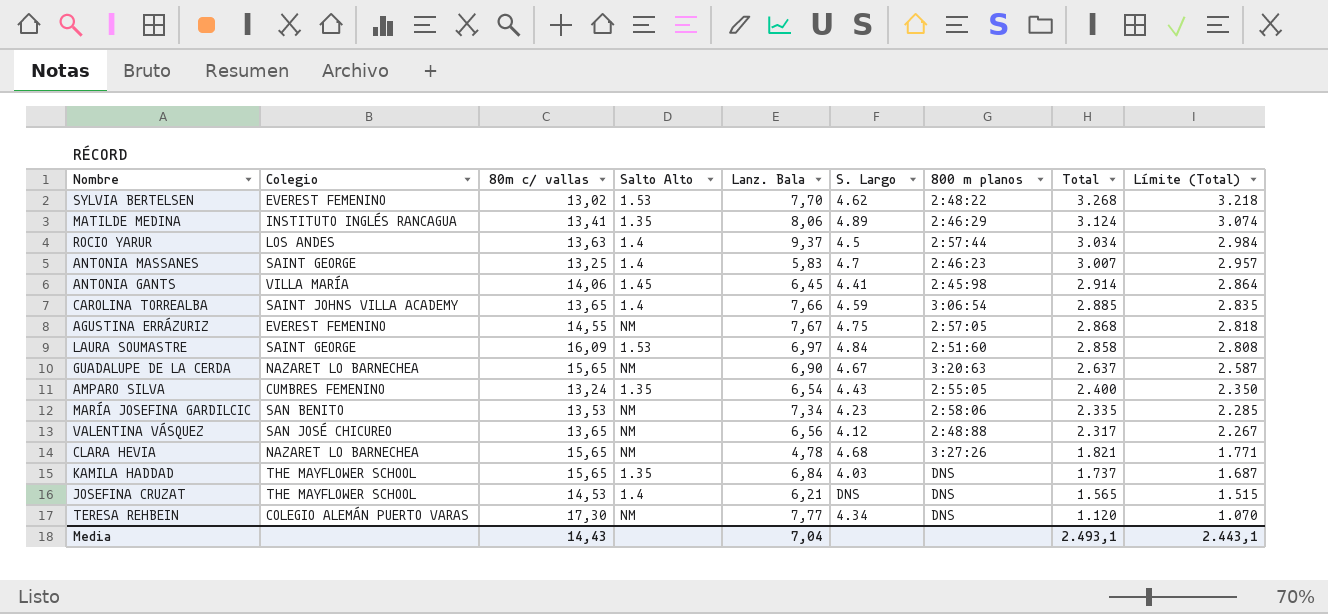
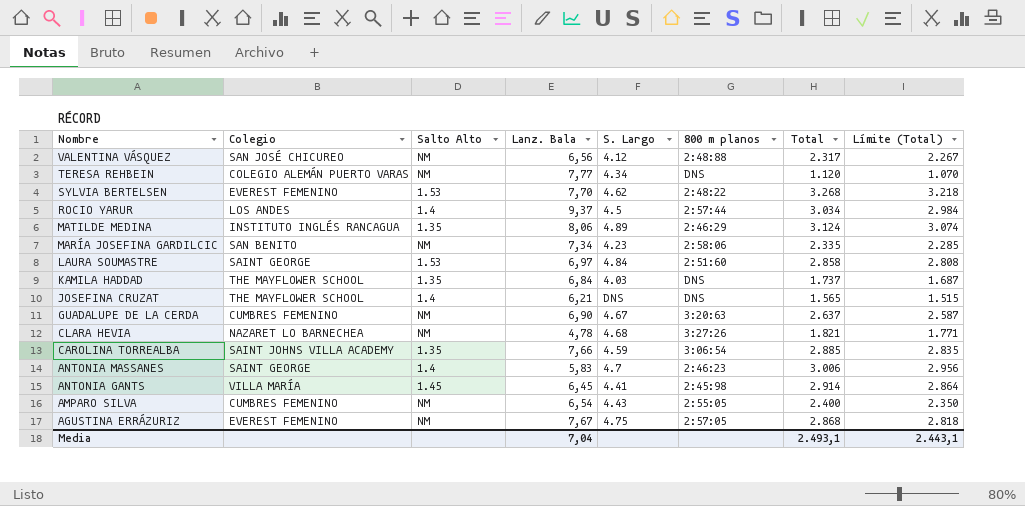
row order: Total descending -> Nombre descending
column 80m c/ vallas | position: 3 -> none
GUADALUPE DE LA CERDA | Colegio: NAZARET LO BARNECHEA -> CUMBRES FEMENINO
CAROLINA TORREALBA | Salto Alto: 1.4 -> 1.35
ANTONIA MASSANES | Total: 3.007 -> 3.006
ANTONIA MASSANES | Límite (Total): 2.957 -> 2.956
AMPARO SILVA | Salto Alto: 1.35 -> NM

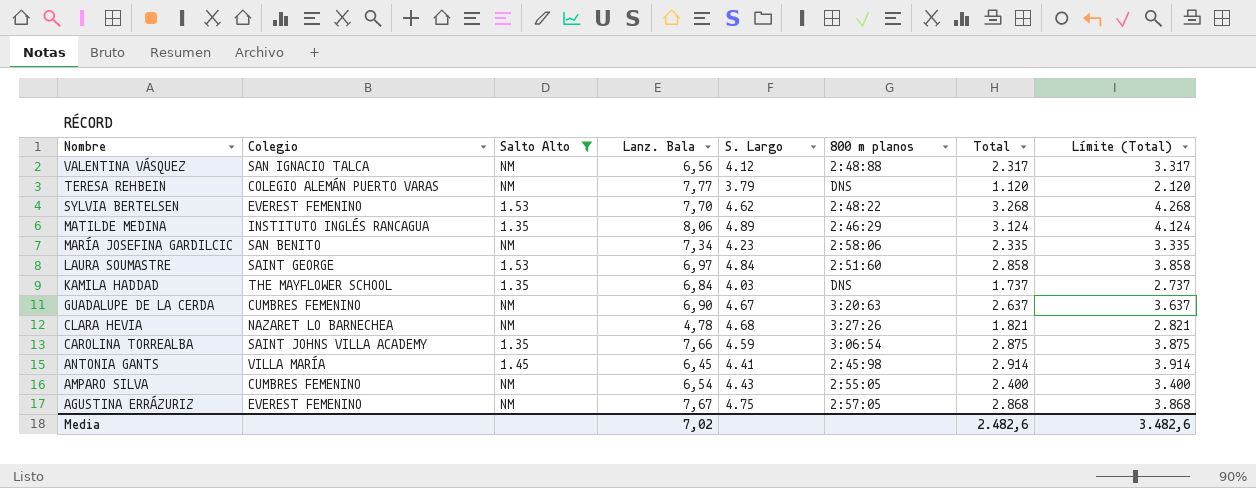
filter: none -> Salto Alto != 1.4
column Límite (Total) | formula: [Total] - 50 -> [Total] + 1000
VALENTINA VÁSQUEZ | Colegio: SAN JOSÉ CHICUREO -> SAN IGNACIO TALCA
TERESA REHBEIN | S. Largo: 4.34 -> 3.79
CAROLINA TORREALBA | Total: 2.885 -> 2.875
Media | Lanz. Bala: 7,04 -> 7,02
Media | Total: 2.493,1 -> 2.482,6
Media | Límite (Total): 2.443,1 -> 3.482,6

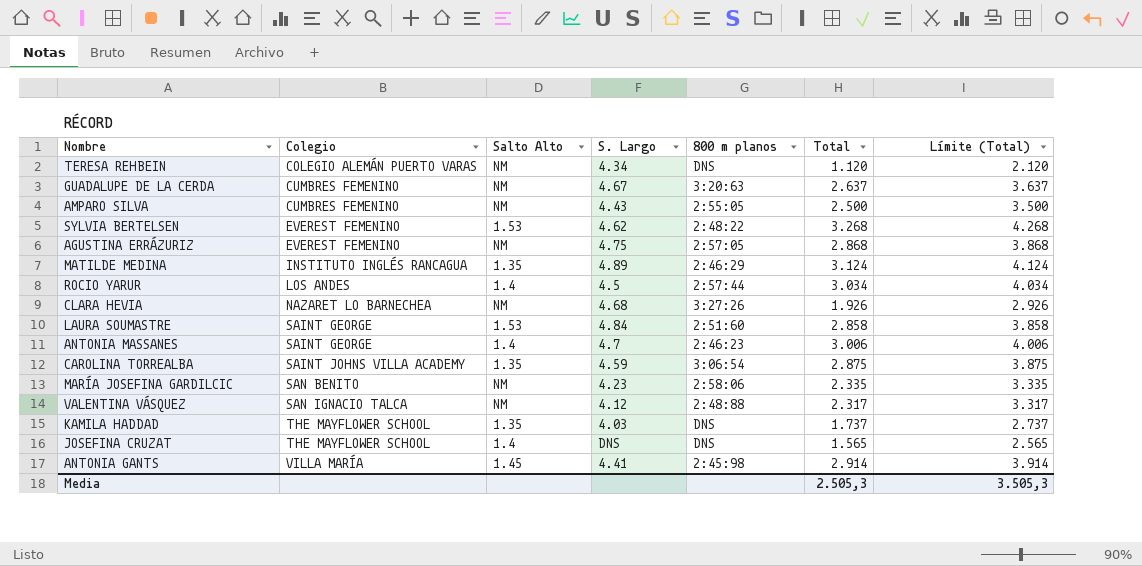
filter: Salto Alto != 1.4 -> none
row order: Nombre descending -> Colegio ascending
column Lanz. Bala | position: 4 -> none
TERESA REHBEIN | S. Largo: 3.79 -> 4.34
AMPARO SILVA | Total: 2.400 -> 2.500
AMPARO SILVA | Límite (Total): 3.400 -> 3.500
CLARA HEVIA | Total: 1.821 -> 1.926
CLARA HEVIA | Límite (Total): 2.821 -> 2.926
Media | Total: 2.482,6 -> 2.505,3
Media | Límite (Total): 3.482,6 -> 3.505,3

